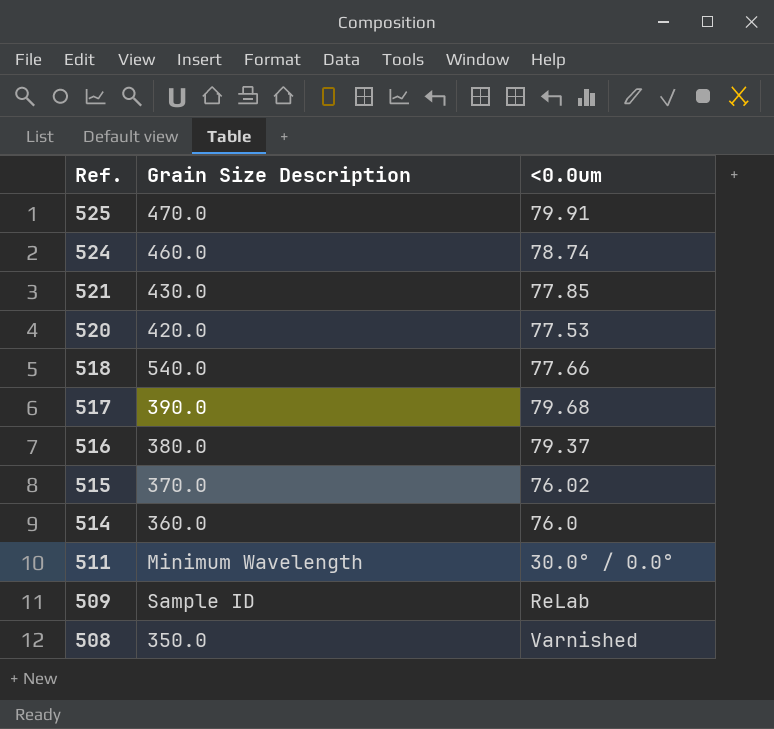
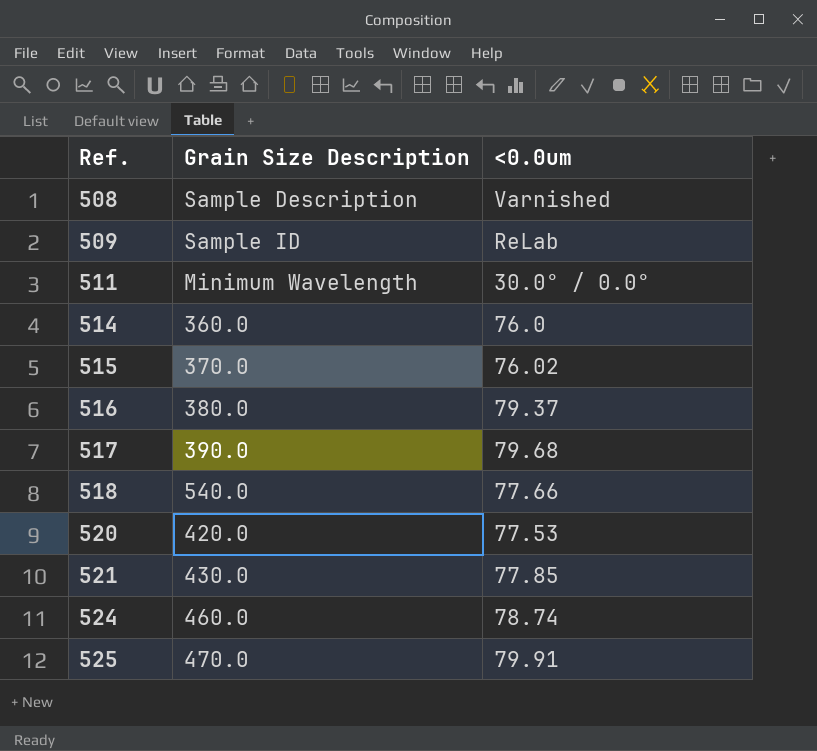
row order: Ref. descending -> Ref. ascending
508 | Grain Size Description: 350.0 -> Sample Description

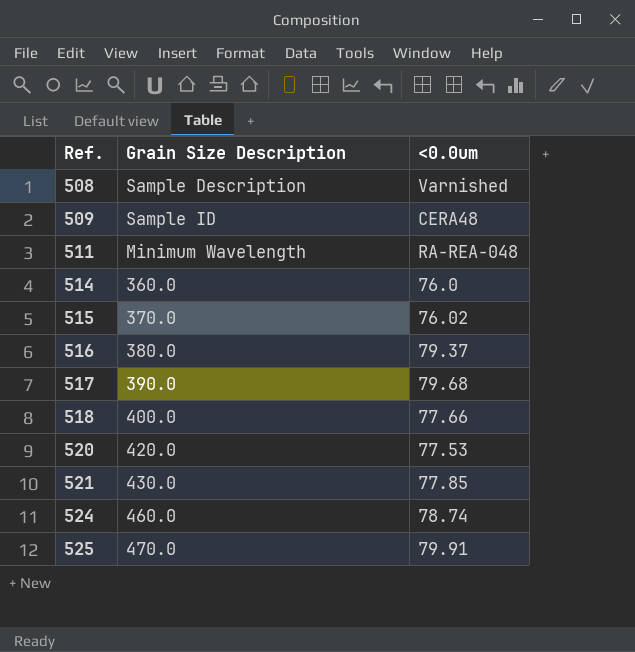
509 | <0.0um: ReLab -> CERA48
511 | <0.0um: 30.0° / 0.0° -> RA-REA-048
518 | Grain Size Description: 540.0 -> 400.0

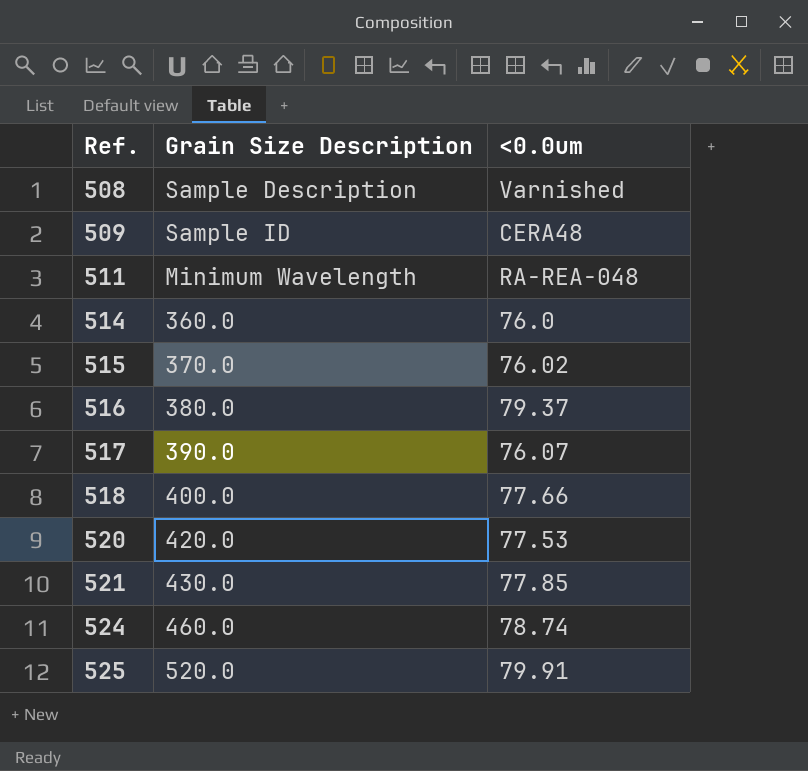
517 | <0.0um: 79.68 -> 76.07
525 | Grain Size Description: 470.0 -> 520.0

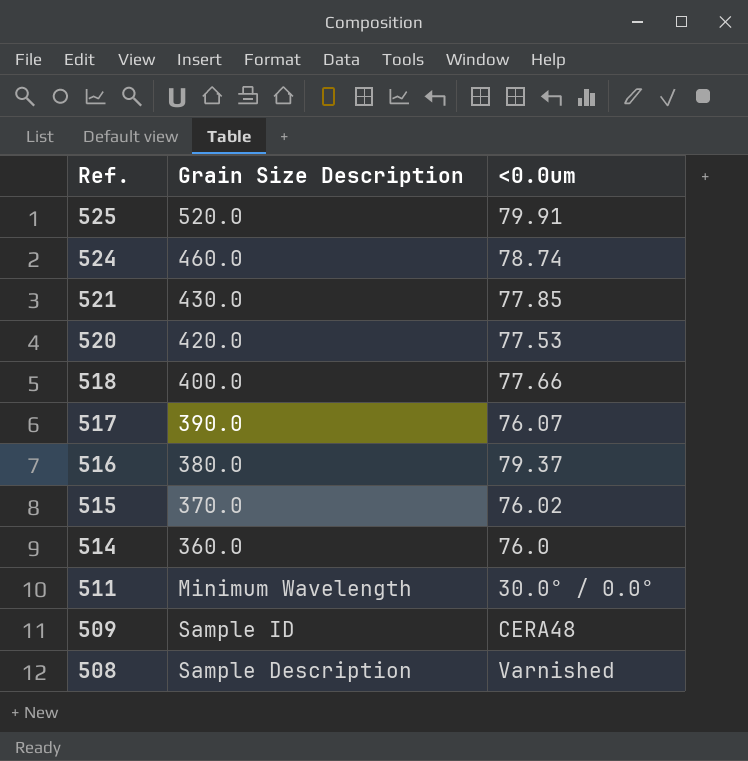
row order: Ref. ascending -> Ref. descending
511 | <0.0um: RA-REA-048 -> 30.0° / 0.0°

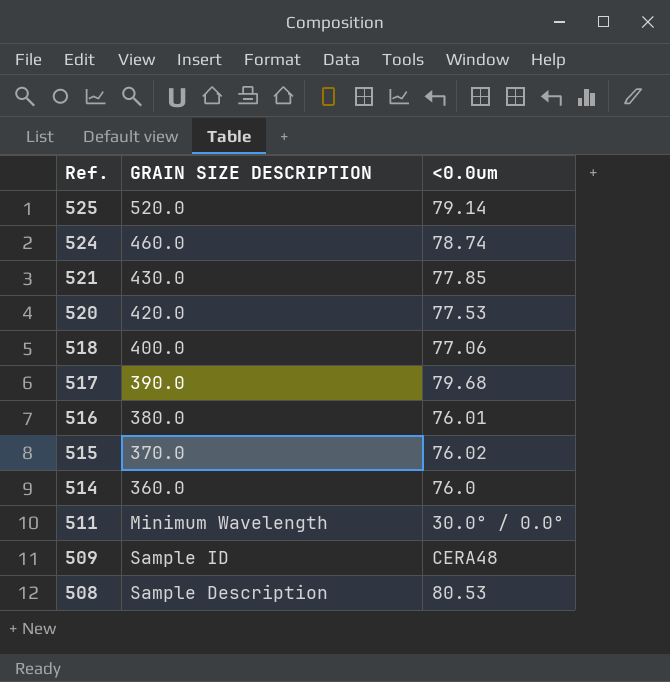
column name: Grain Size Description -> GRAIN SIZE DESCRIPTION
525 | <0.0um: 79.91 -> 79.14
518 | <0.0um: 77.66 -> 77.06
517 | <0.0um: 76.07 -> 79.68
516 | <0.0um: 79.37 -> 76.01
508 | <0.0um: Varnished -> 80.53

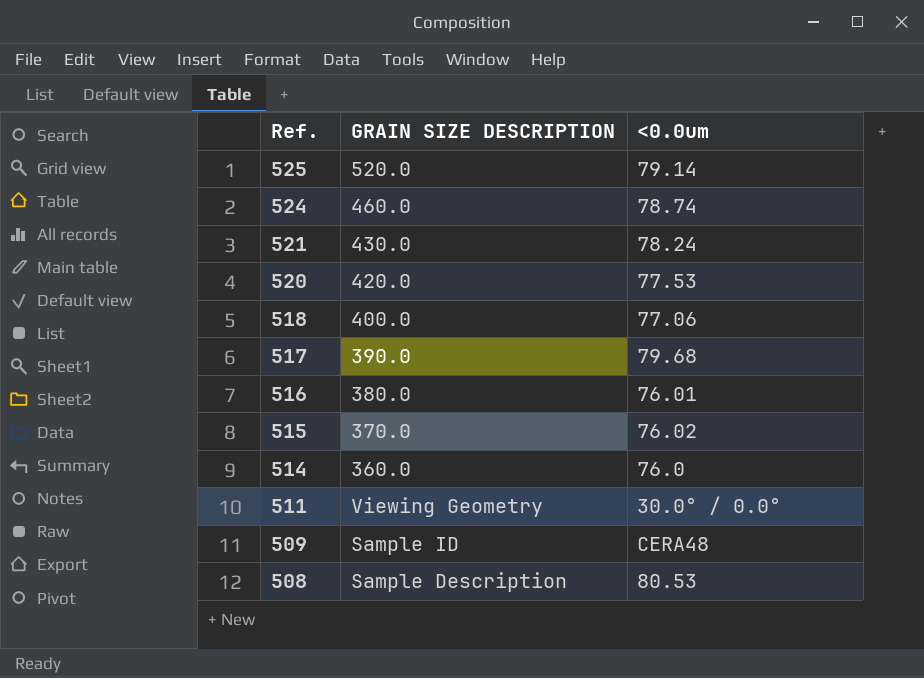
521 | <0.0um: 77.85 -> 78.24
511 | GRAIN SIZE DESCRIPTION: Minimum Wavelength -> Viewing Geometry

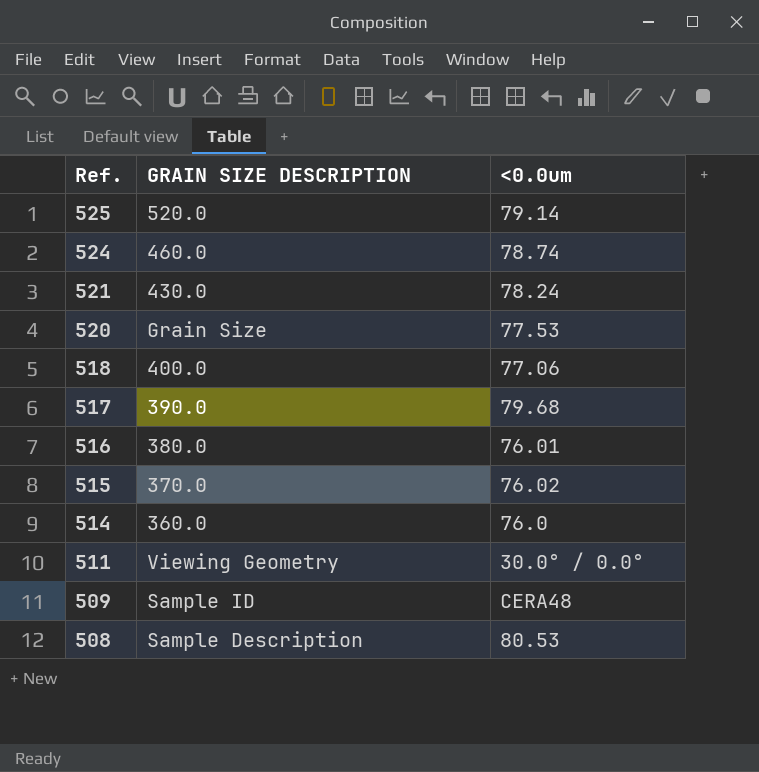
520 | GRAIN SIZE DESCRIPTION: 420.0 -> Grain Size

